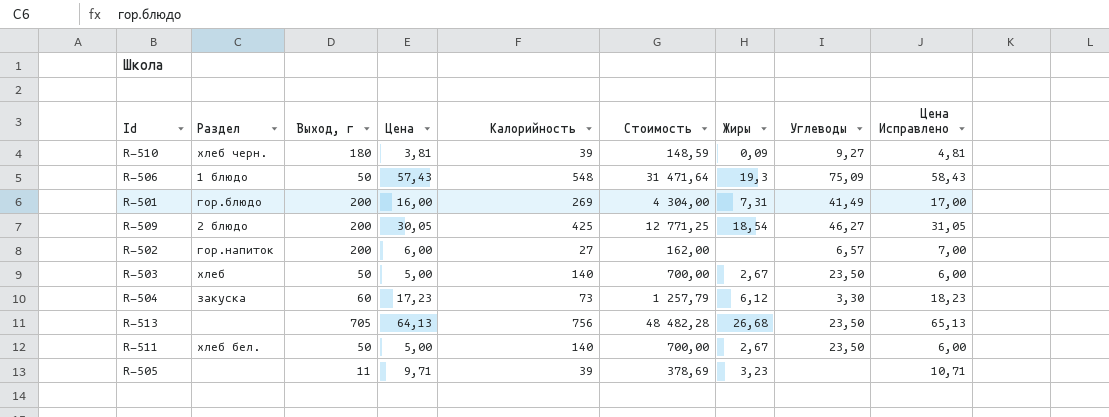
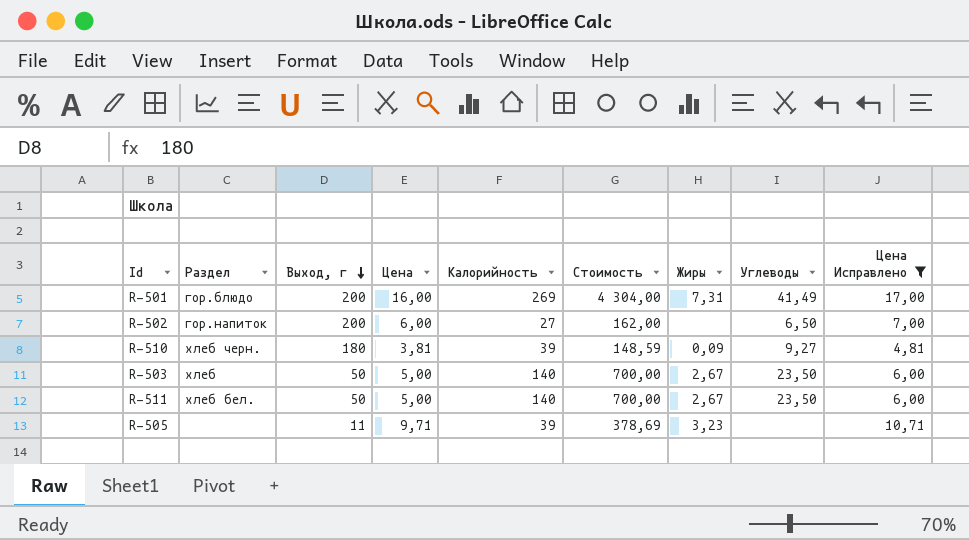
filter: none -> Цена Исправлено <= 17,00
row order: none -> Выход, г descending
R-502 | Углеводы: 6,57 -> 6,50

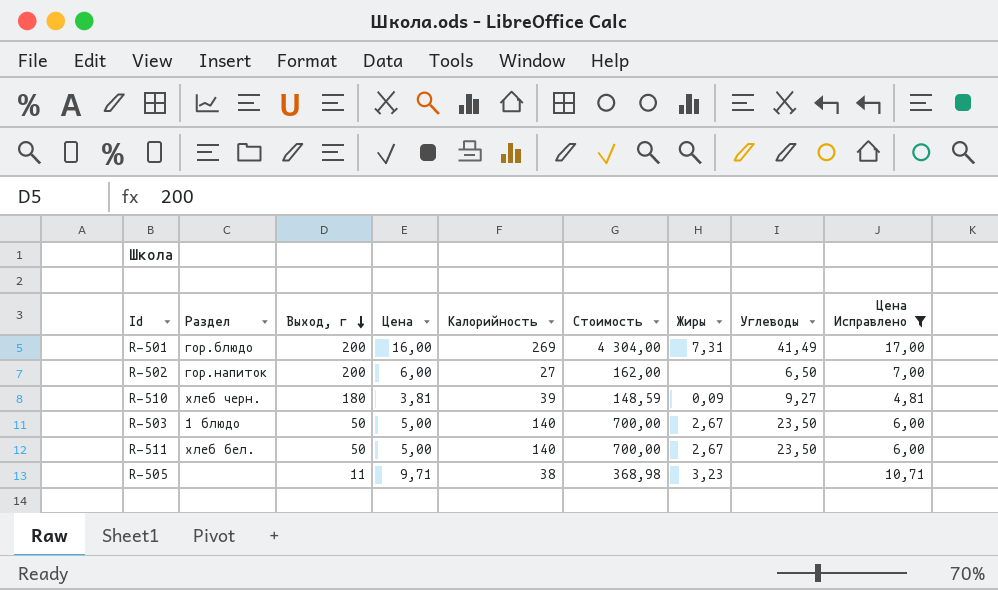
R-503 | Раздел: хлеб -> 1 блюдо
R-505 | Калорийность: 39 -> 38
R-505 | Стоимость: 378,69 -> 368,98

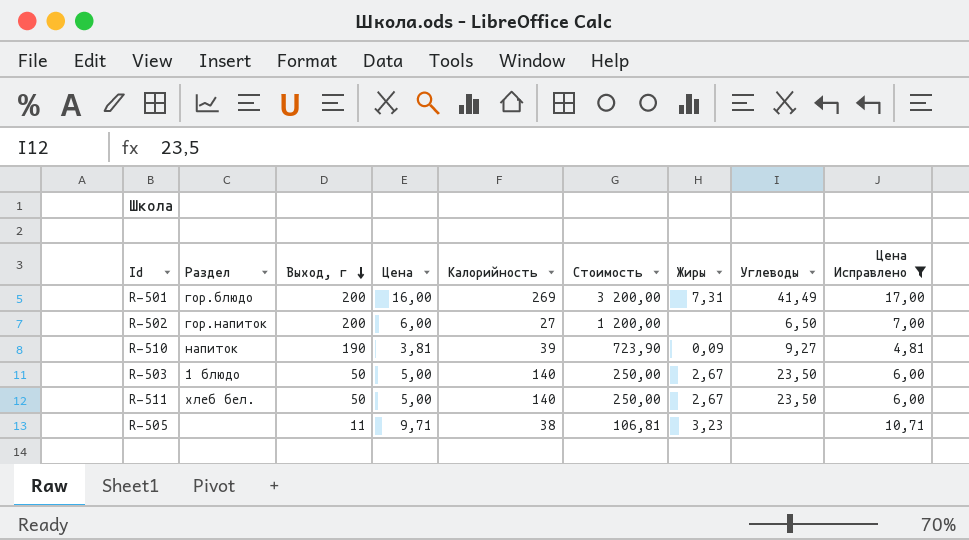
column Стоимость | formula: [Цена] * [Калорийность] -> [Выход, г] * [Цена]
R-510 | Раздел: хлеб черн. -> напиток
R-510 | Выход, г: 180 -> 190

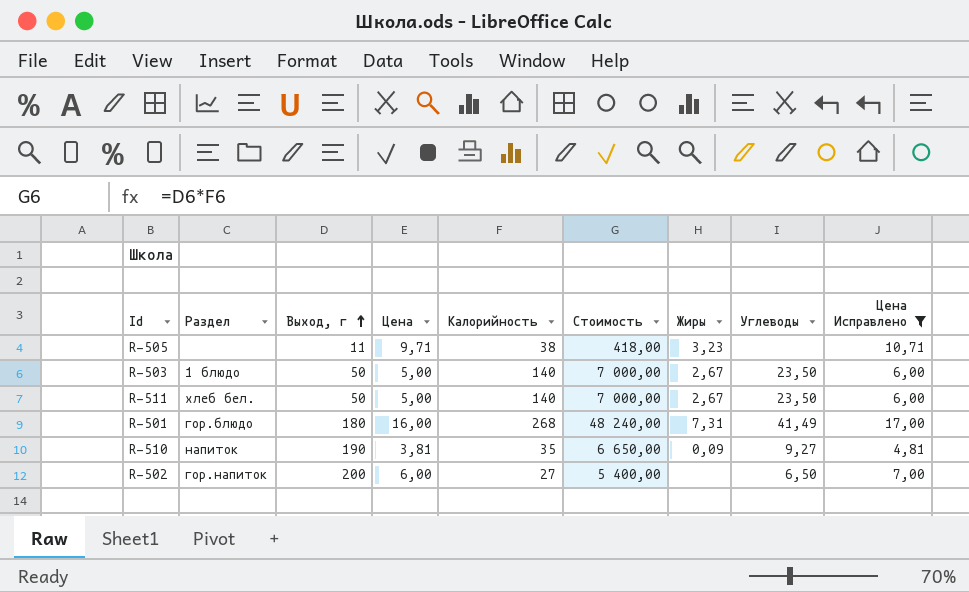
row order: Выход, г descending -> Выход, г ascending
column Стоимость | formula: [Выход, г] * [Цена] -> [Выход, г] * [Калорийность]
R-501 | Выход, г: 200 -> 180
R-501 | Калорийность: 269 -> 268
R-510 | Калорийность: 39 -> 35

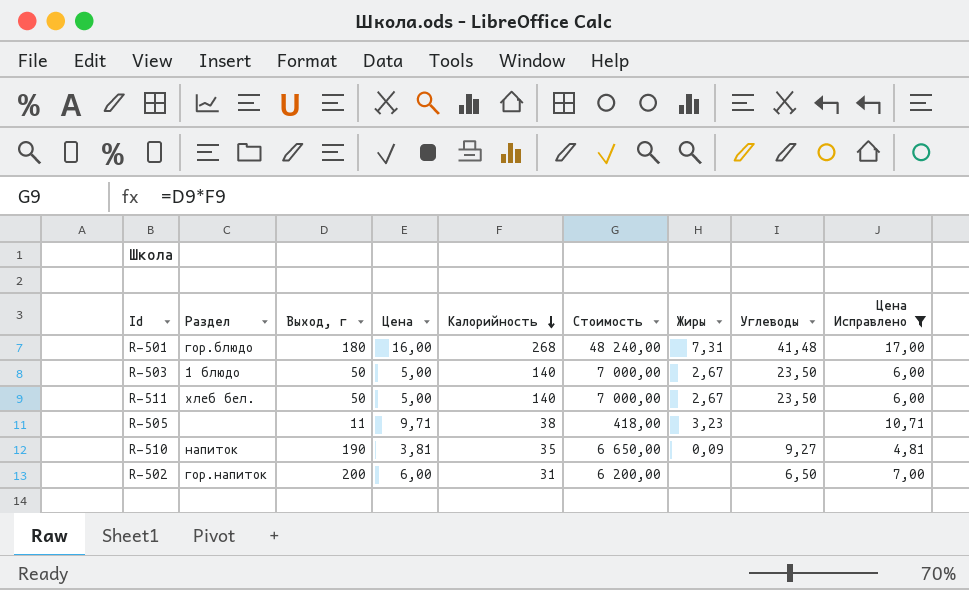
row order: Выход, г ascending -> Калорийность descending
R-501 | Углеводы: 41,49 -> 41,48
R-502 | Калорийность: 27 -> 31
R-502 | Стоимость: 5 400,00 -> 6 200,00

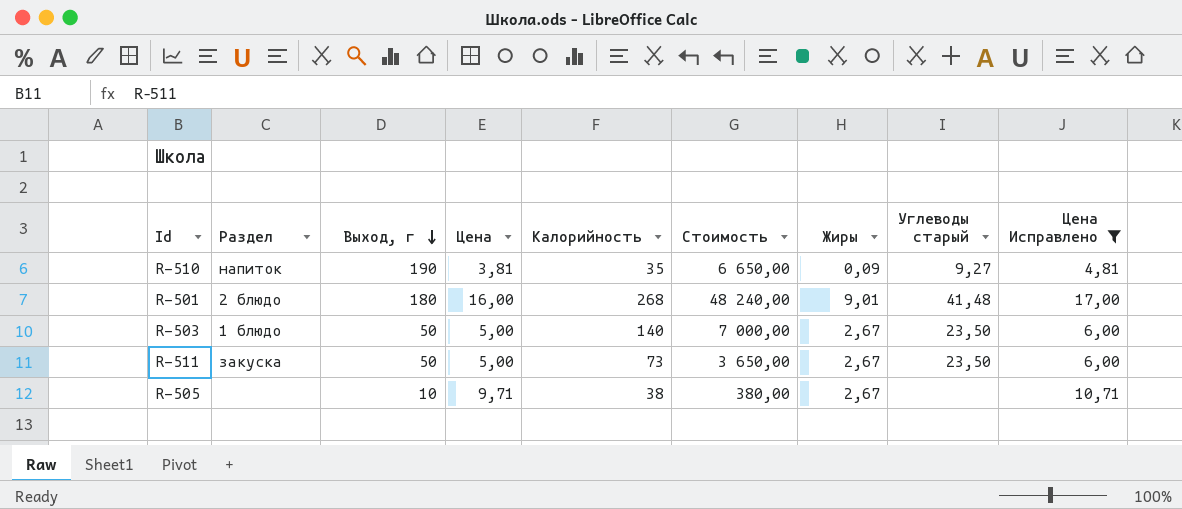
row order: Калорийность descending -> Выход, г descending
column name: Углеводы -> Углеводы старый
row R-502: гор.напиток | 200 | 6,00 | 31 | 6 200,00 | none | 6,50 | 7,00 -> none
R-501 | Раздел: гор.блюдо -> 2 блюдо
R-501 | Жиры: 7,31 -> 9,01
R-511 | Раздел: хлеб бел. -> закуска
R-511 | Калорийность: 140 -> 73
R-511 | Стоимость: 7 000,00 -> 3 650,00
R-505 | Выход, г: 11 -> 10
R-505 | Стоимость: 418,00 -> 380,00
R-505 | Жиры: 3,23 -> 2,67

